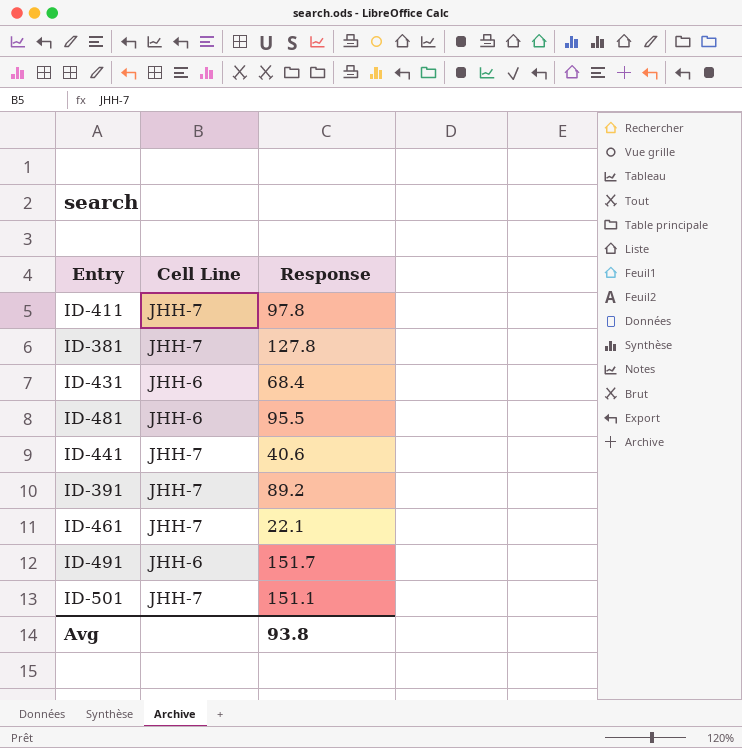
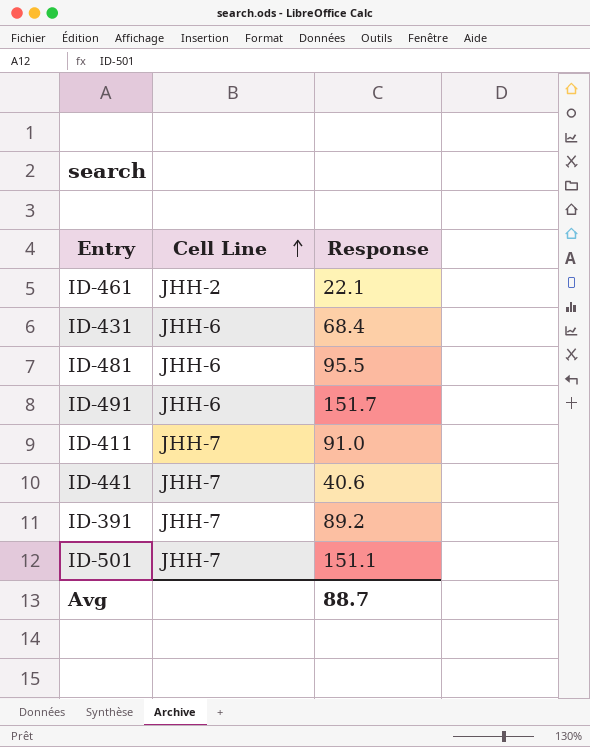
row order: none -> Cell Line ascending
row ID-381: JHH-7 | 127.8 -> none
ID-461 | Cell Line: JHH-7 -> JHH-2
ID-411 | Response: 97.8 -> 91.0
Avg | Response: 93.8 -> 88.7

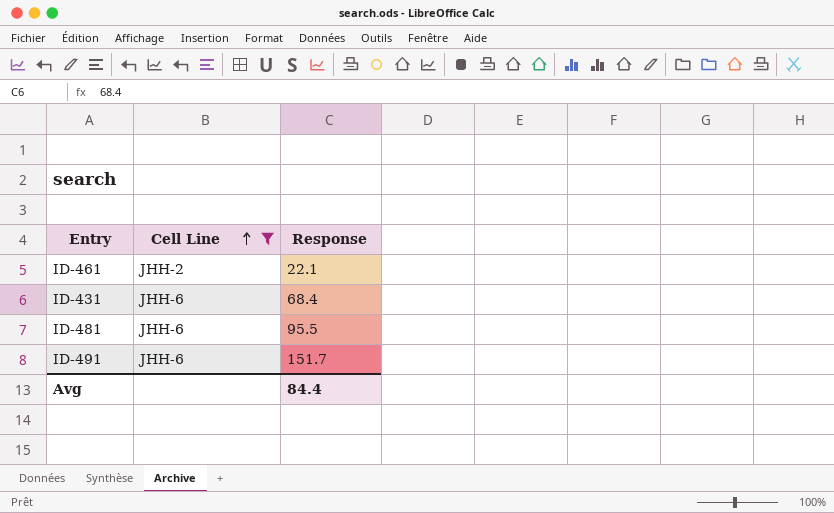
filter: none -> Cell Line != JHH-7
Avg | Response: 88.7 -> 84.4

